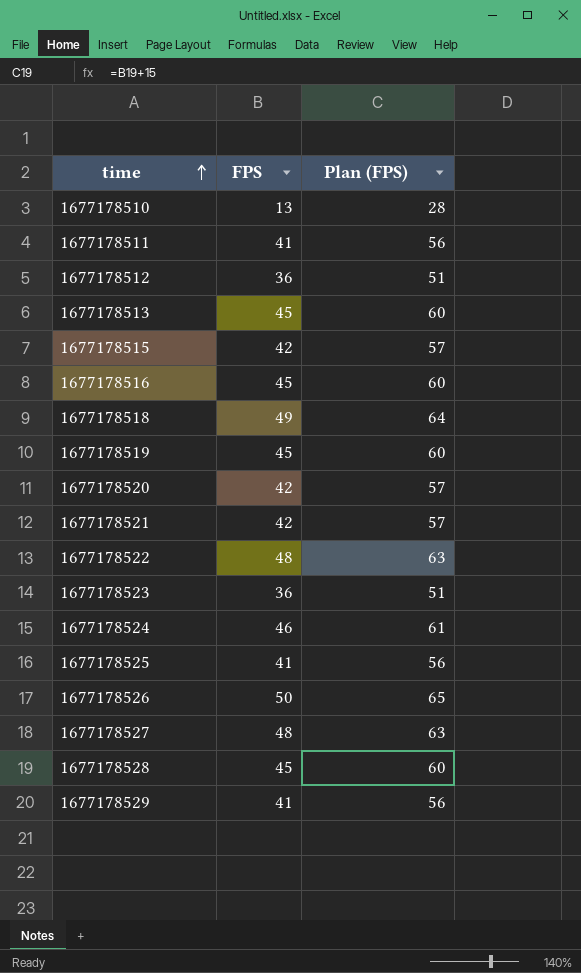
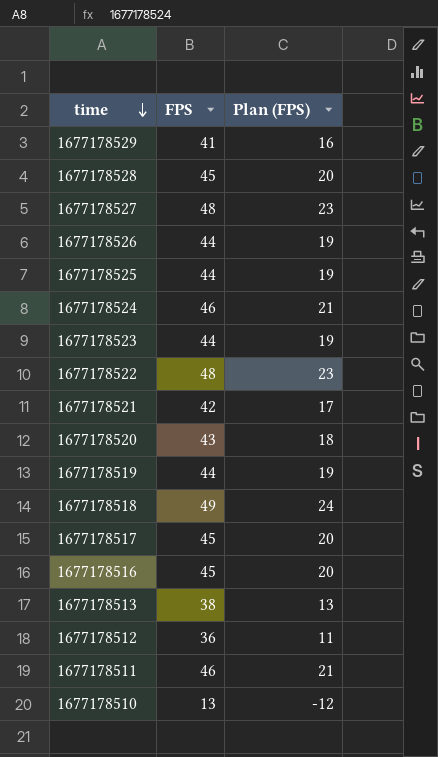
row order: time ascending -> time descending
column Plan (FPS) | formula: [FPS] + 15 -> [FPS] - 25
row 1677178515: 42 | 57 -> none
1677178526 | FPS: 50 -> 44
1677178525 | FPS: 41 -> 44
1677178523 | FPS: 36 -> 44
1677178520 | FPS: 42 -> 43
1677178519 | FPS: 45 -> 44
row 1677178517: none -> 45 | 20
1677178513 | FPS: 45 -> 38
1677178511 | FPS: 41 -> 46

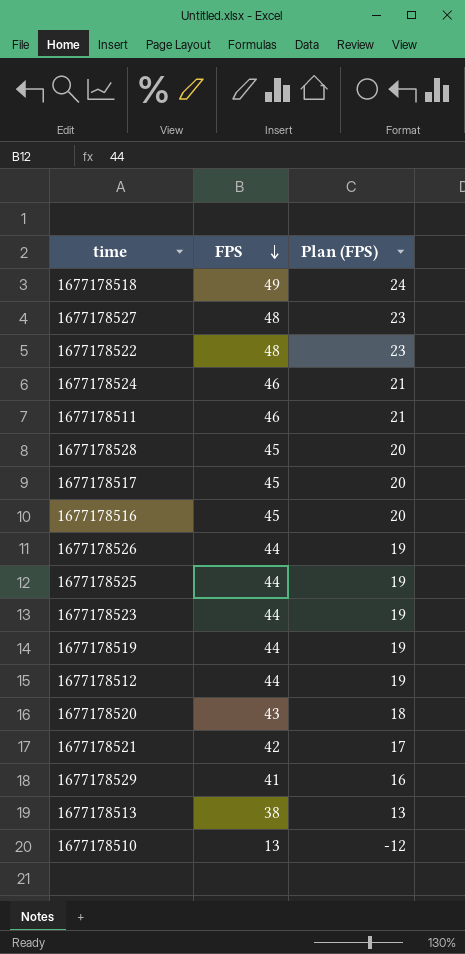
row order: time descending -> FPS descending
1677178512 | FPS: 36 -> 44
1677178512 | Plan (FPS): 11 -> 19

